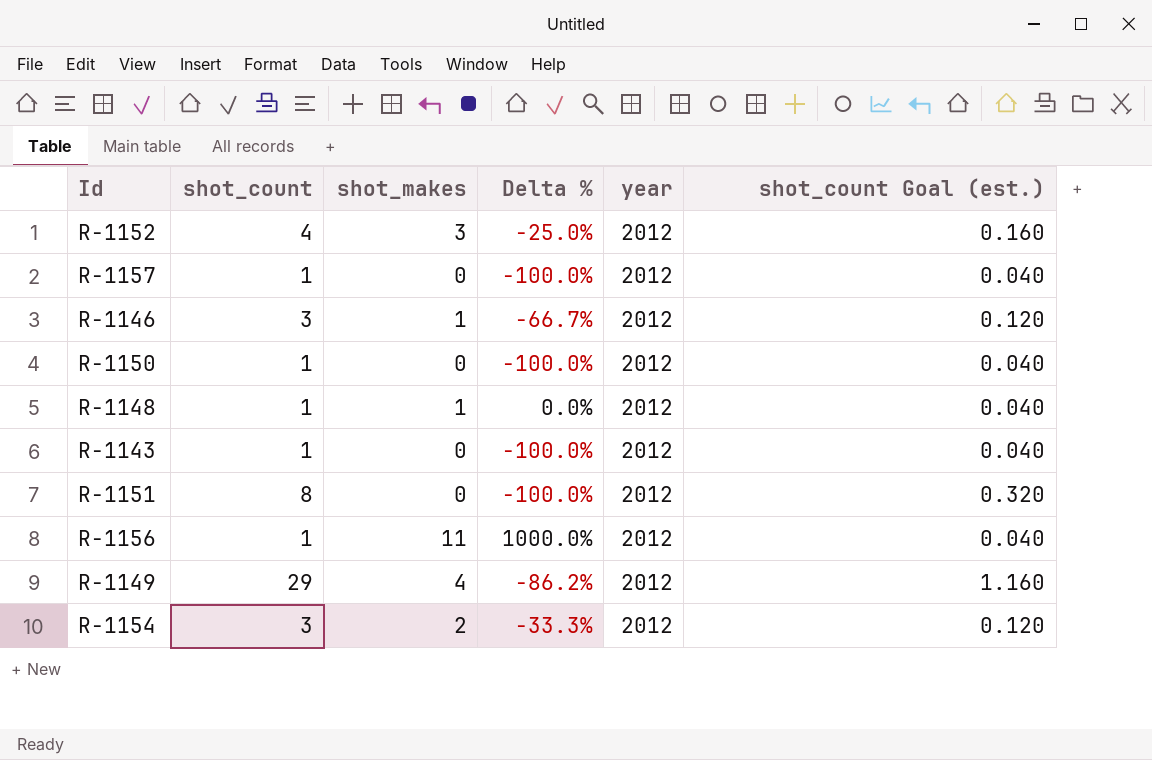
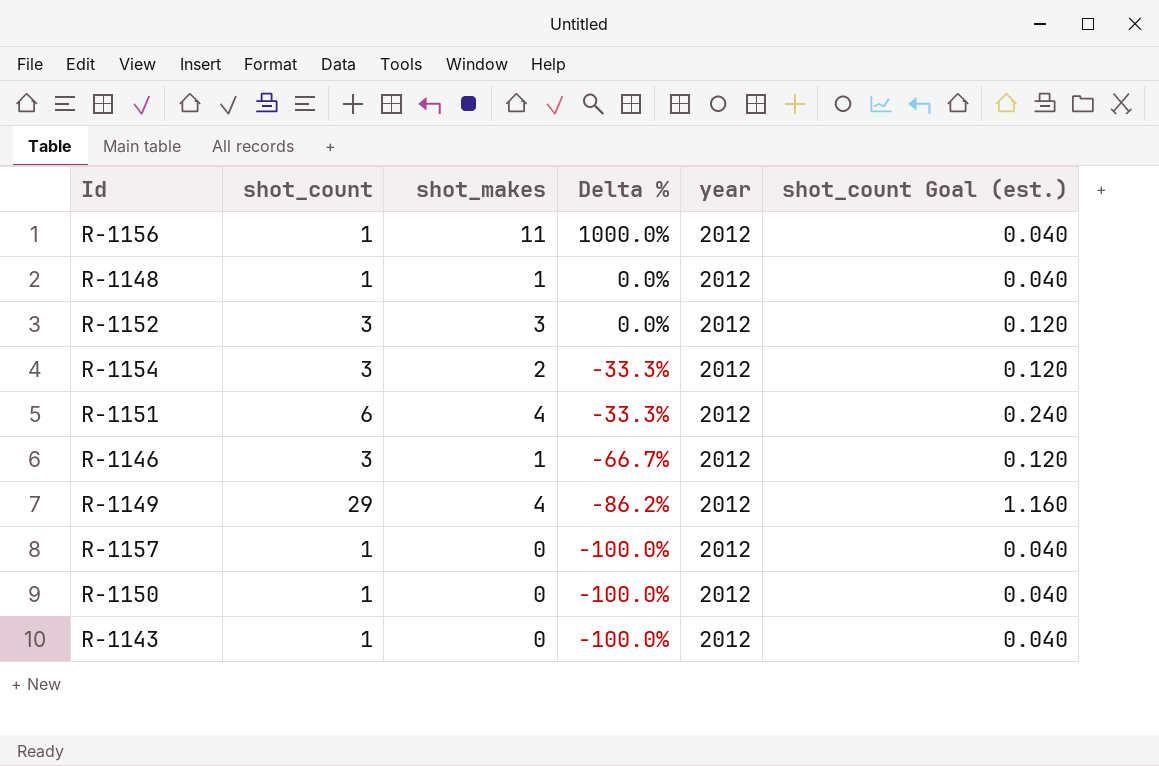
row order: none -> Delta % descending
R-1152 | shot_count: 4 -> 3
R-1152 | Delta %: -25.0% -> 0.0%
R-1152 | shot_count Goal (est.): 0.160 -> 0.120
R-1151 | shot_count: 8 -> 6
R-1151 | shot_makes: 0 -> 4
R-1151 | Delta %: -100.0% -> -33.3%
R-1151 | shot_count Goal (est.): 0.320 -> 0.240

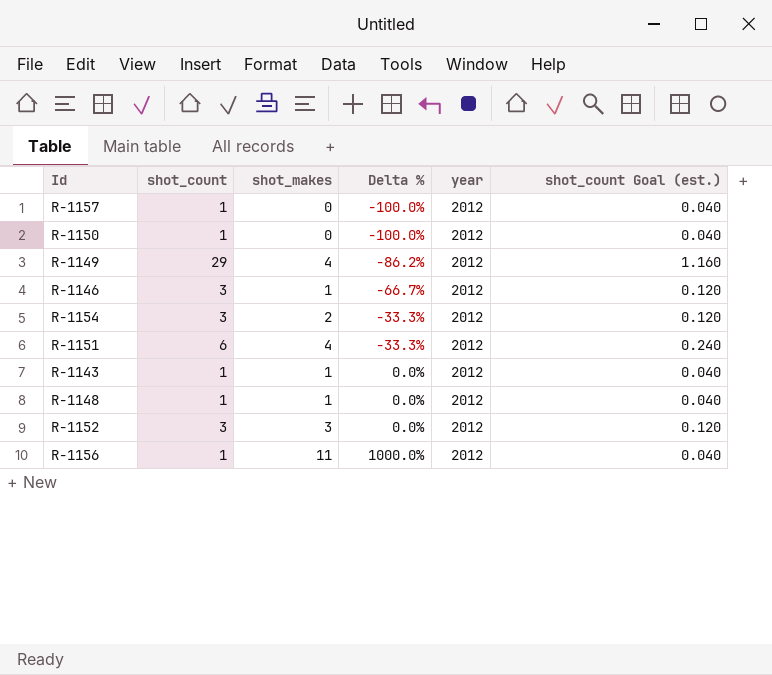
row order: Delta % descending -> Delta % ascending
R-1143 | shot_makes: 0 -> 1
R-1143 | Delta %: -100.0% -> 0.0%

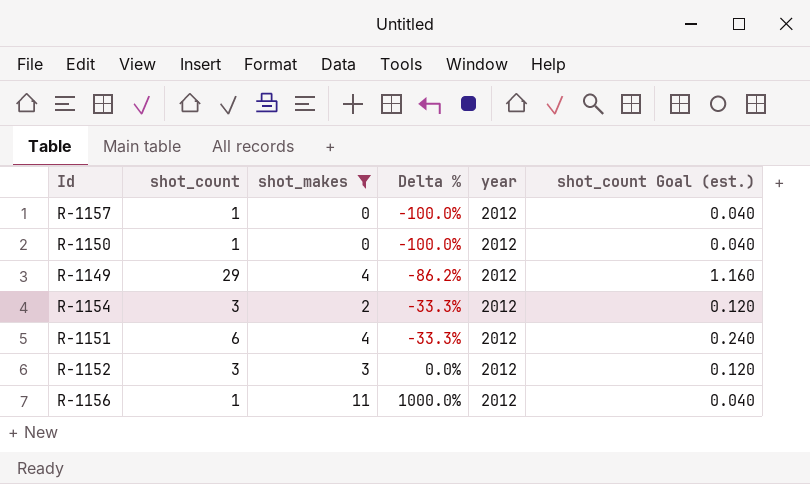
filter: none -> shot_makes != 1

